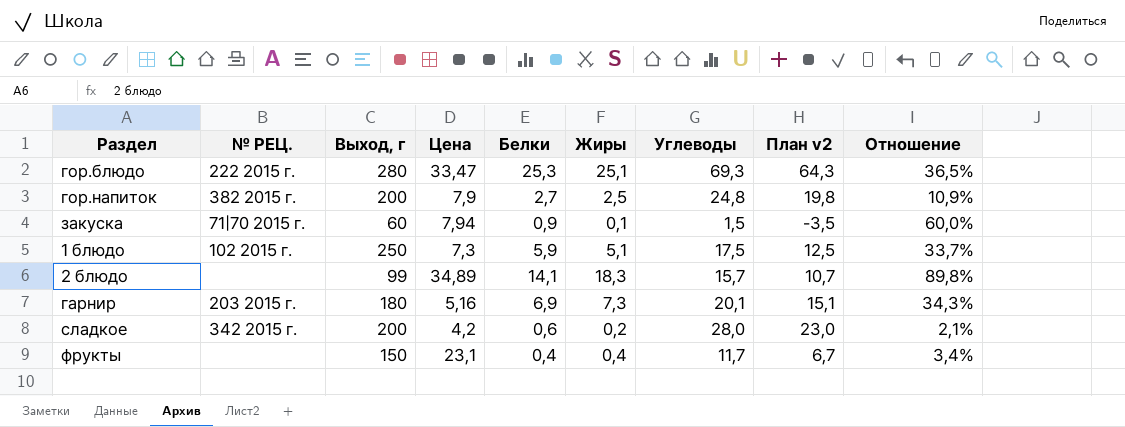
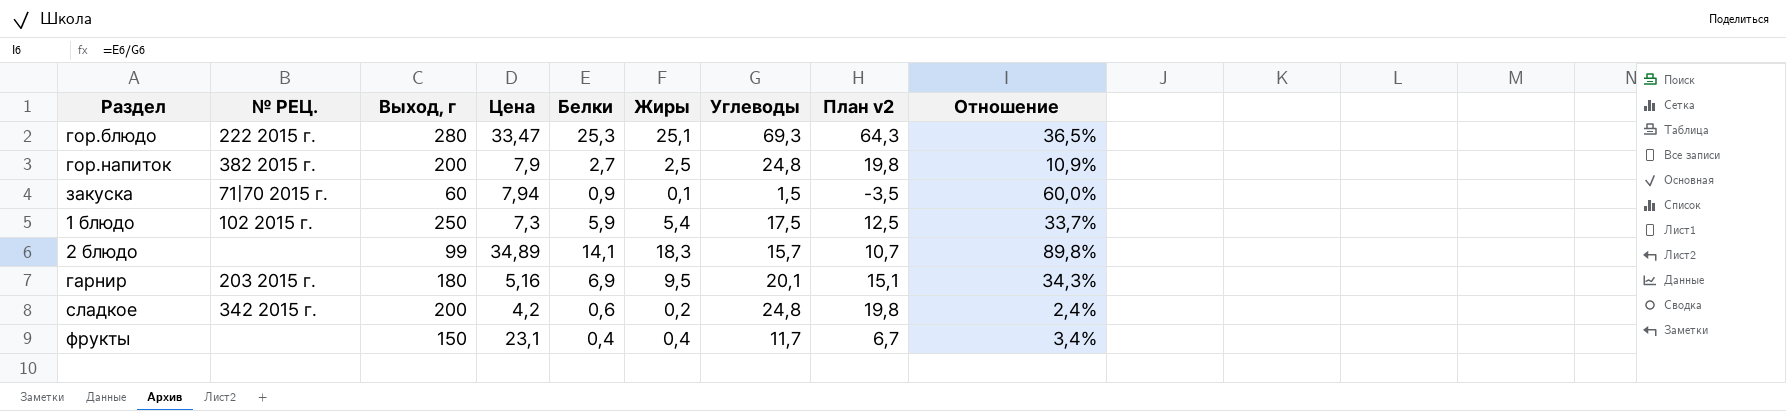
1 блюдо | Жиры: 5,1 -> 5,4
гарнир | Жиры: 7,3 -> 9,5
сладкое | Углеводы: 28,0 -> 24,8
сладкое | План v2: 23,0 -> 19,8
сладкое | Отношение: 2,1% -> 2,4%

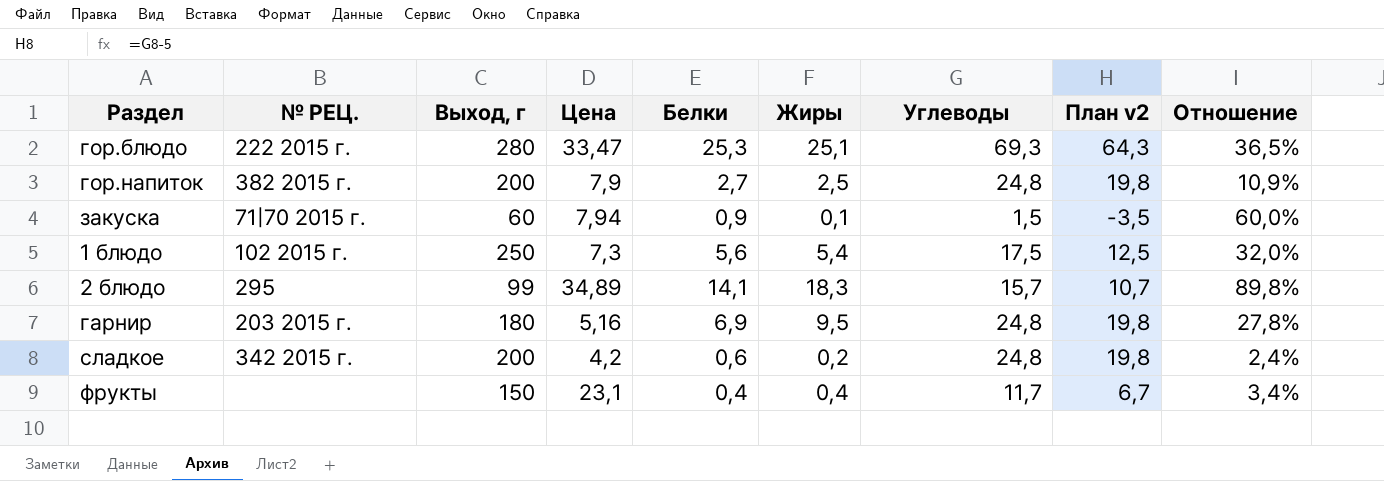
1 блюдо | Белки: 5,9 -> 5,6
1 блюдо | Отношение: 33,7% -> 32,0%
2 блюдо | № РЕЦ.: none -> 295
гарнир | Углеводы: 20,1 -> 24,8
гарнир | План v2: 15,1 -> 19,8
гарнир | Отношение: 34,3% -> 27,8%

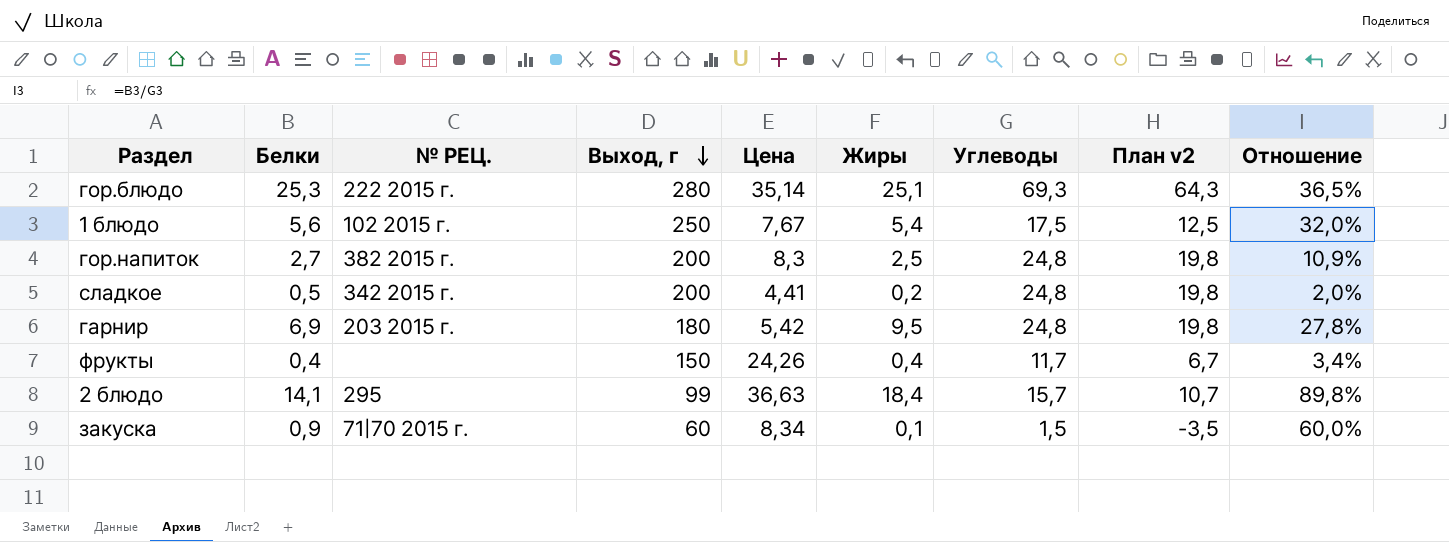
row order: none -> Выход, г descending
column Белки | position: 5 -> 2
гор.блюдо | Цена: 33,47 -> 35,14
1 блюдо | Цена: 7,3 -> 7,67
гор.напиток | Цена: 7,9 -> 8,3
сладкое | Белки: 0,6 -> 0,5
сладкое | Цена: 4,2 -> 4,41
сладкое | Отношение: 2,4% -> 2,0%
гарнир | Цена: 5,16 -> 5,42
фрукты | Цена: 23,1 -> 24,26
2 блюдо | Цена: 34,89 -> 36,63
2 блюдо | Жиры: 18,3 -> 18,4
закуска | Цена: 7,94 -> 8,34

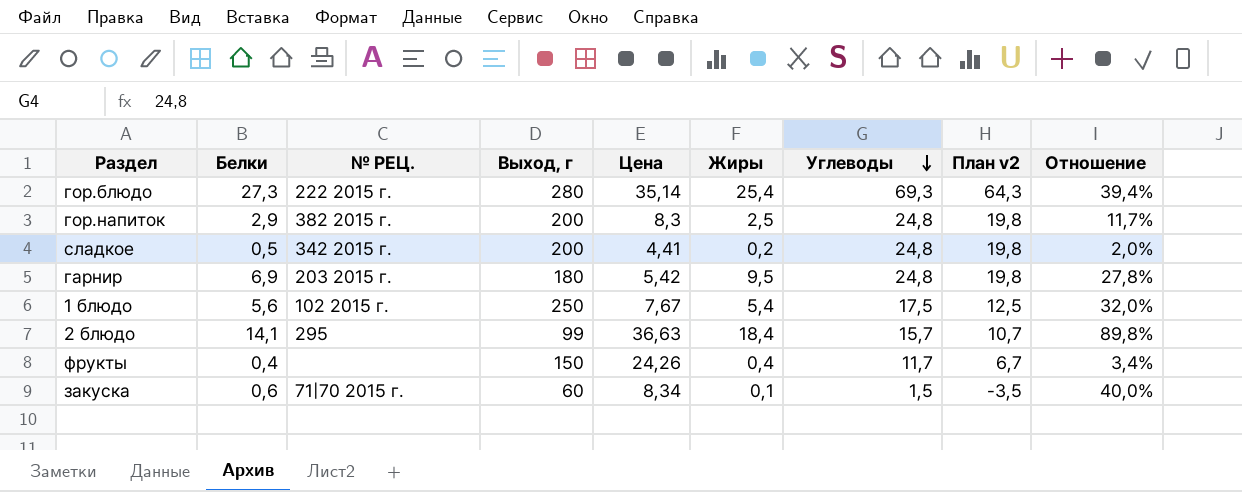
row order: Выход, г descending -> Углеводы descending
гор.блюдо | Белки: 25,3 -> 27,3
гор.блюдо | Жиры: 25,1 -> 25,4
гор.блюдо | Отношение: 36,5% -> 39,4%
гор.напиток | Белки: 2,7 -> 2,9
гор.напиток | Отношение: 10,9% -> 11,7%
закуска | Белки: 0,9 -> 0,6
закуска | Отношение: 60,0% -> 40,0%

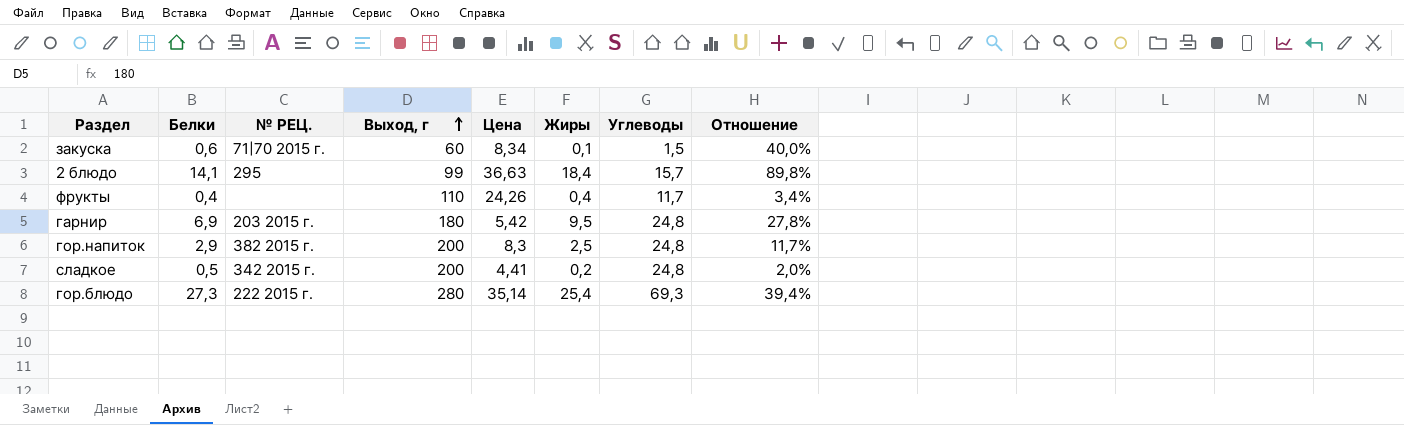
row order: Углеводы descending -> Выход, г ascending
column План v2 | formula: [Углеводы] - 5 -> none
row 1 блюдо: 5,6 | 102 2015 г. | 250 | 7,67 | 5,4 | 17,5 | 12,5 | 32,0% -> none
фрукты | Выход, г: 150 -> 110

